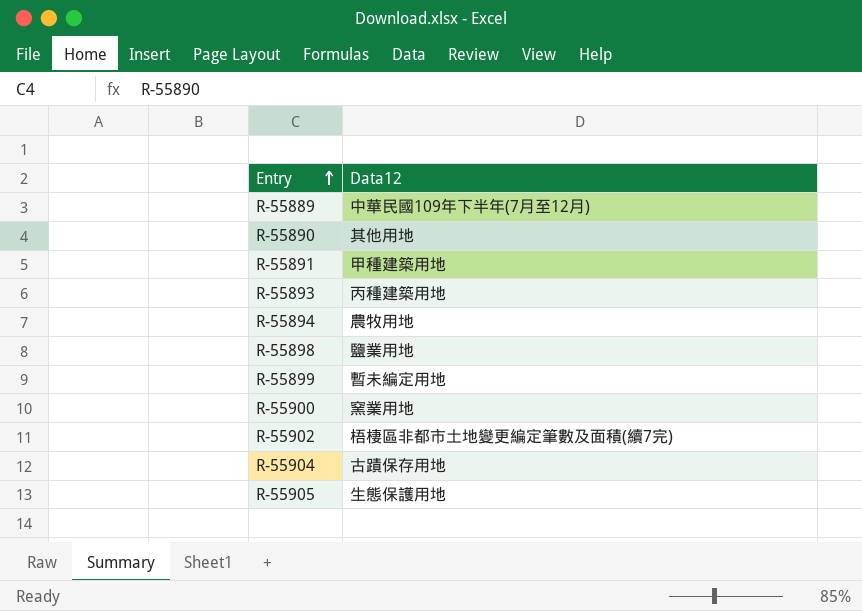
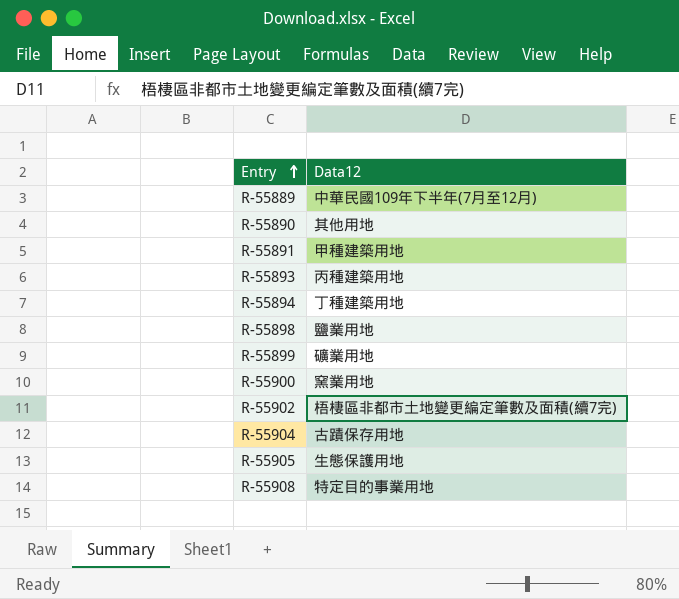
R-55894 | Data12: 農牧用地 -> 丁種建築用地
R-55899 | Data12: 暫未編定用地 -> 礦業用地
row R-55908: none -> 特定目的事業用地

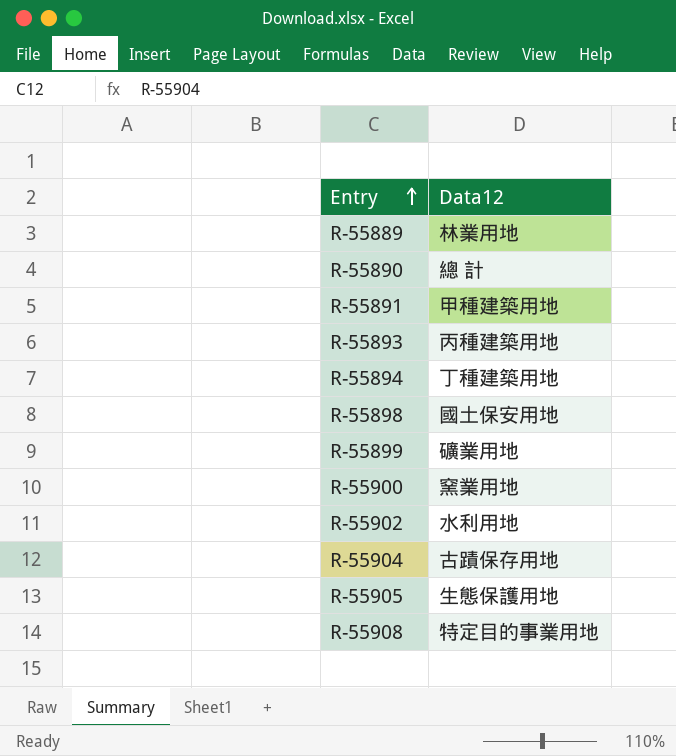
R-55889 | Data12: 中華民國109年下半年(7月至12月) -> 林業用地
R-55890 | Data12: 其他用地 -> 總 計
R-55898 | Data12: 鹽業用地 -> 國土保安用地
R-55902 | Data12: 梧棲區非都市土地變更編定筆數及面積(續7完) -> 水利用地

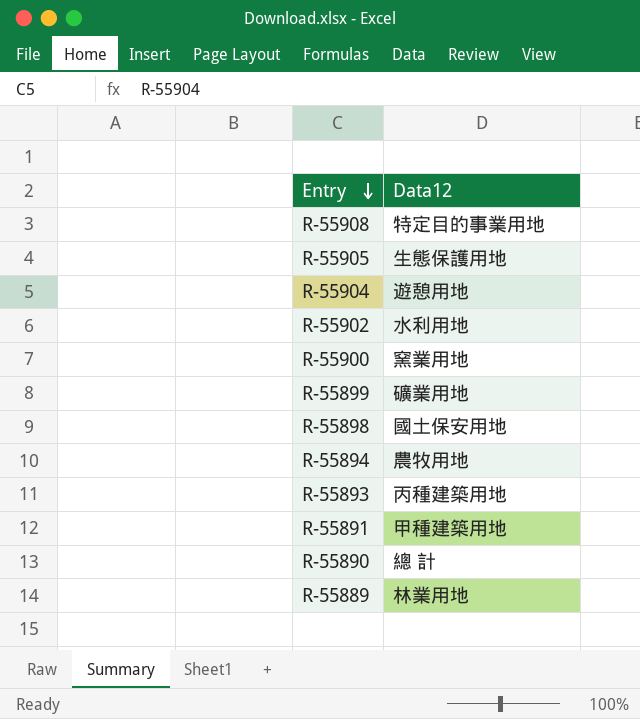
row order: Entry ascending -> Entry descending
R-55904 | Data12: 古蹟保存用地 -> 遊憩用地
R-55894 | Data12: 丁種建築用地 -> 農牧用地

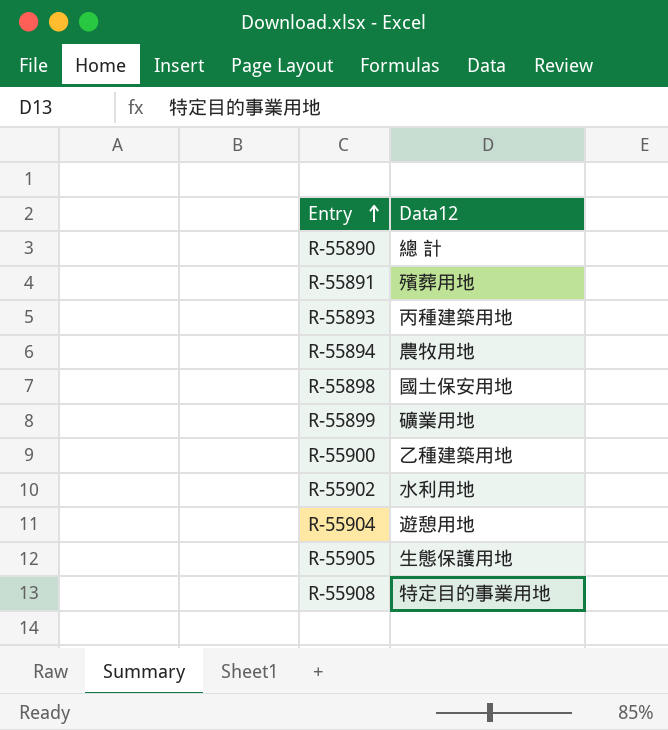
row order: Entry descending -> Entry ascending
row R-55889: 林業用地 -> none
R-55891 | Data12: 甲種建築用地 -> 殯葬用地
R-55900 | Data12: 窯業用地 -> 乙種建築用地

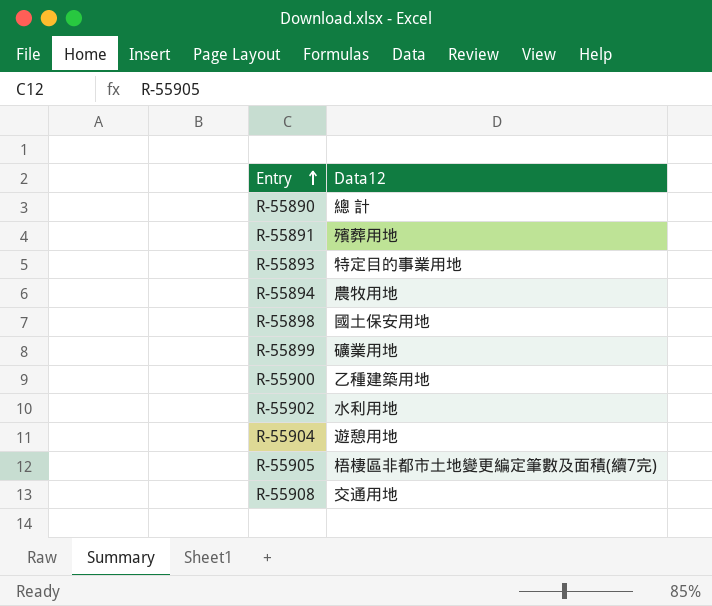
R-55893 | Data12: 丙種建築用地 -> 特定目的事業用地
R-55905 | Data12: 生態保護用地 -> 梧棲區非都市土地變更編定筆數及面積(續7完)
R-55908 | Data12: 特定目的事業用地 -> 交通用地

